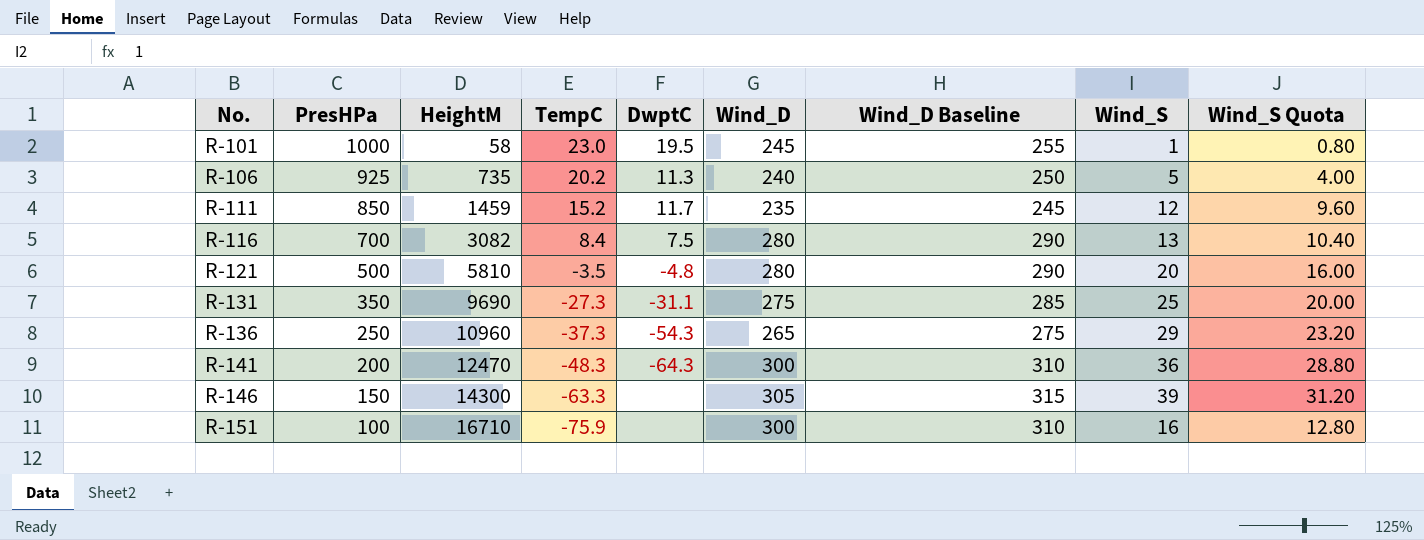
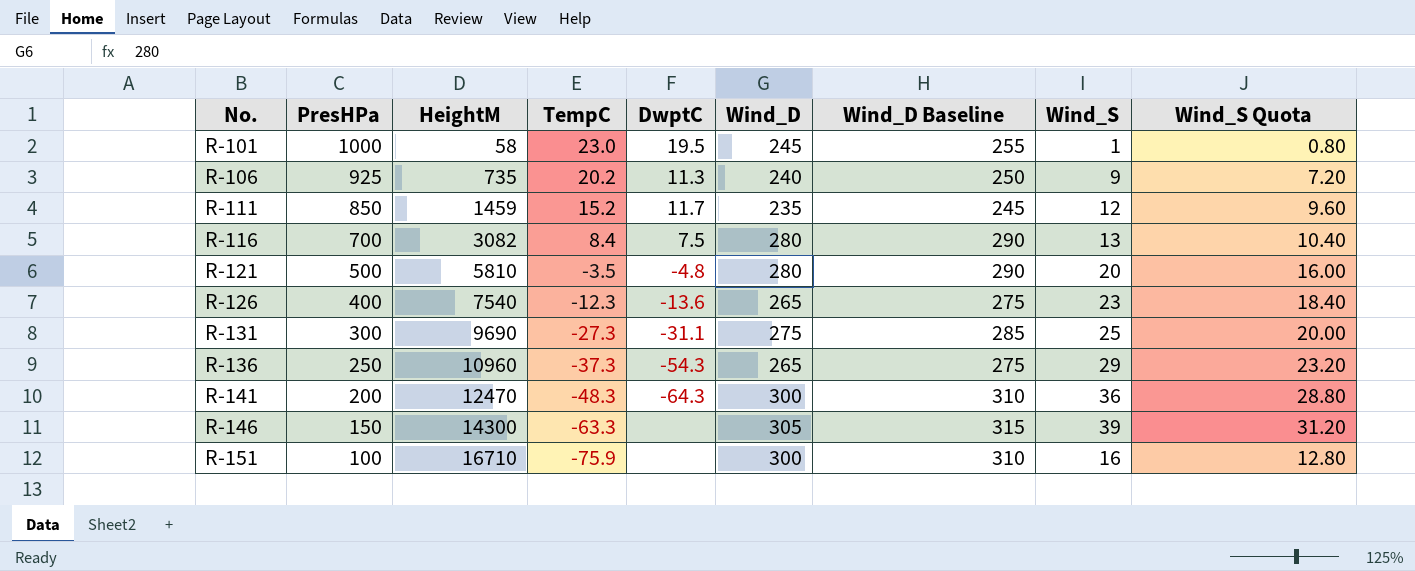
R-106 | Wind_S: 5 -> 9
R-106 | Wind_S Quota: 4.00 -> 7.20
row R-126: none -> 400 | 7540 | -12.3 | -13.6 | 265 | 275 | 23 | 18.40
R-131 | PresHPa: 350 -> 300

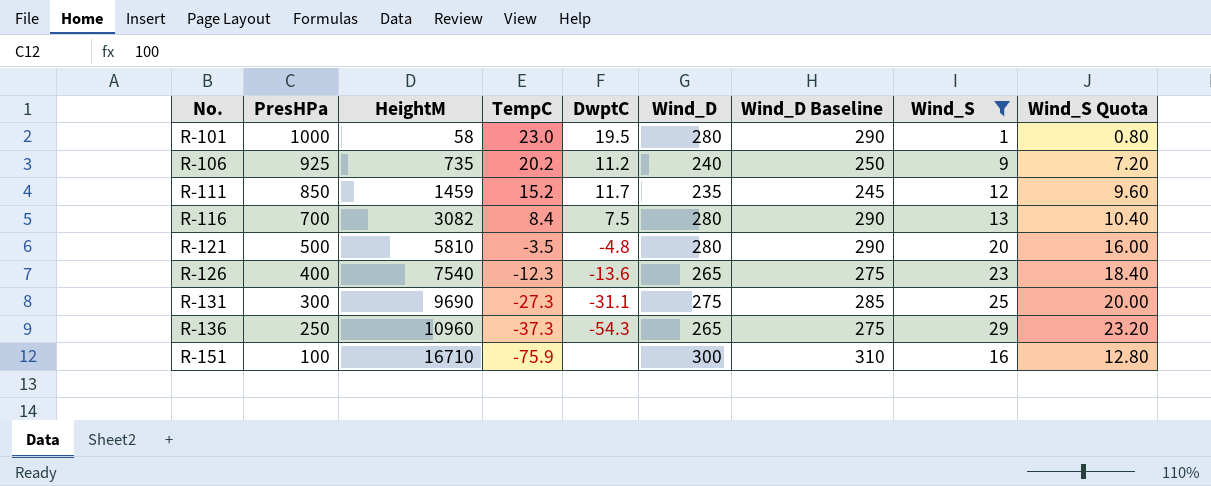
filter: none -> Wind_S <= 29
R-101 | Wind_D: 245 -> 280
R-101 | Wind_D Baseline: 255 -> 290
R-106 | DwptC: 11.3 -> 11.2

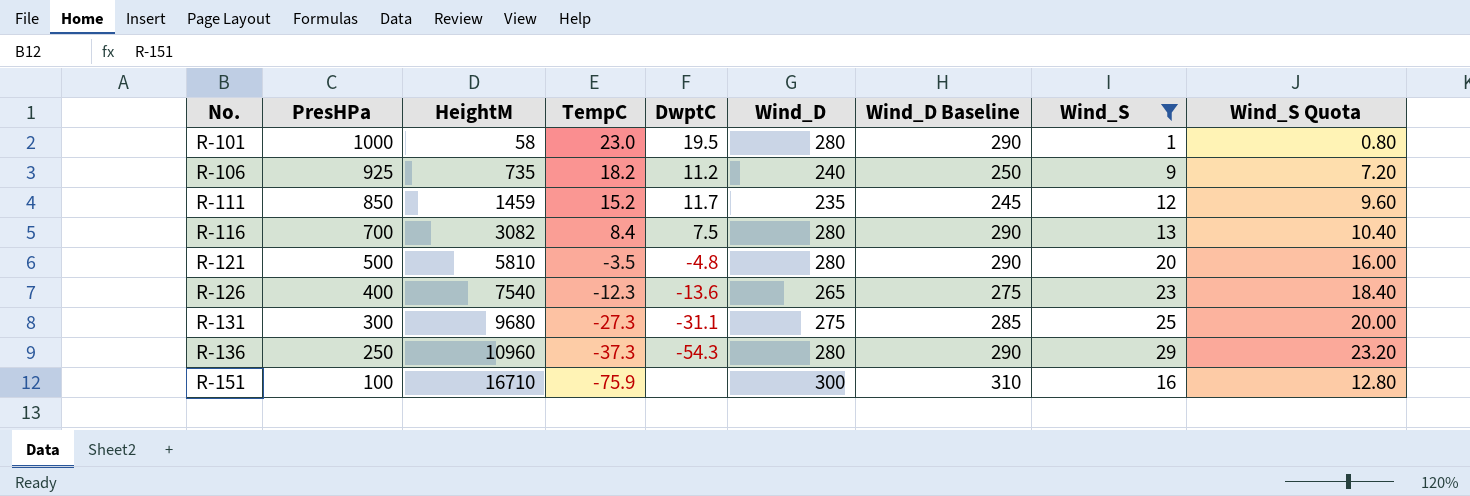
R-106 | TempC: 20.2 -> 18.2
R-131 | HeightM: 9690 -> 9680
R-136 | Wind_D: 265 -> 280
R-136 | Wind_D Baseline: 275 -> 290

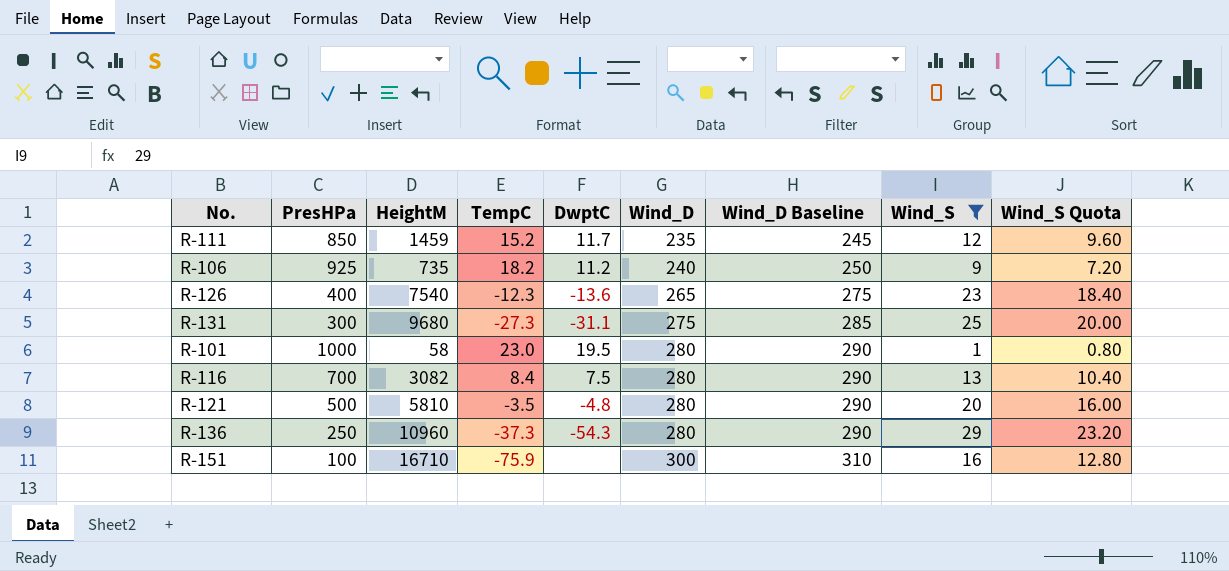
row order: No. ascending -> Wind_D ascending

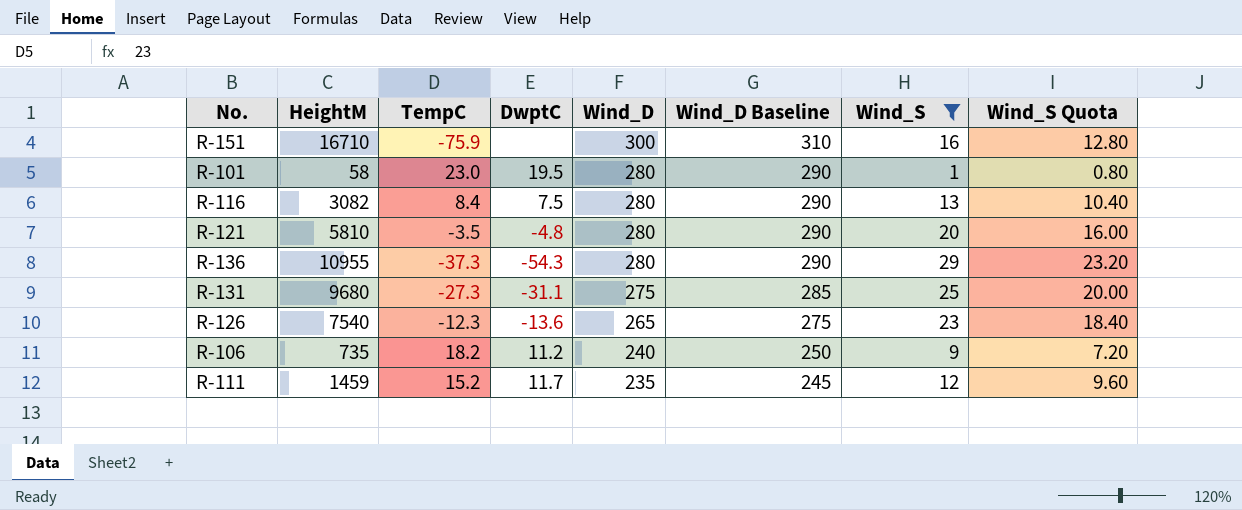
row order: Wind_D ascending -> Wind_D descending
column PresHPa | position: 2 -> none
R-136 | HeightM: 10960 -> 10955

